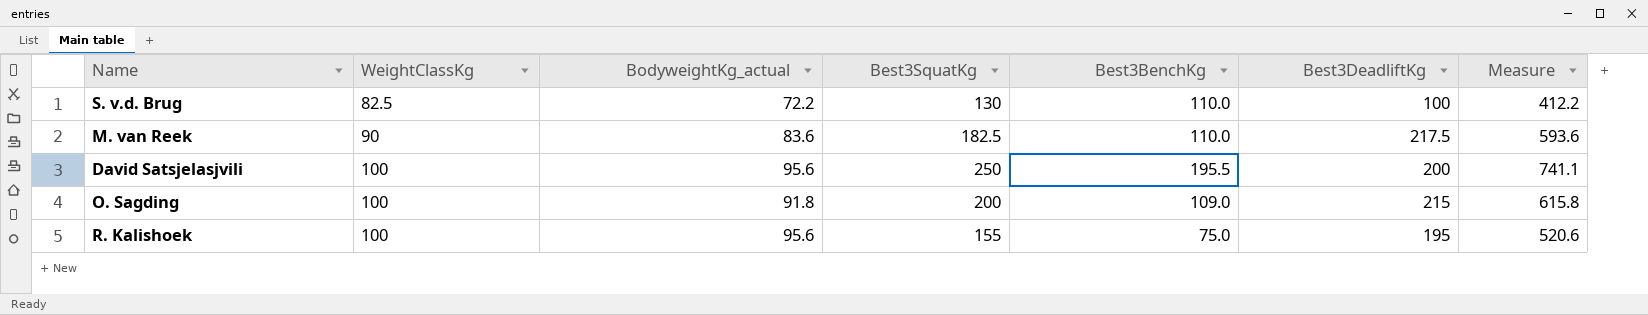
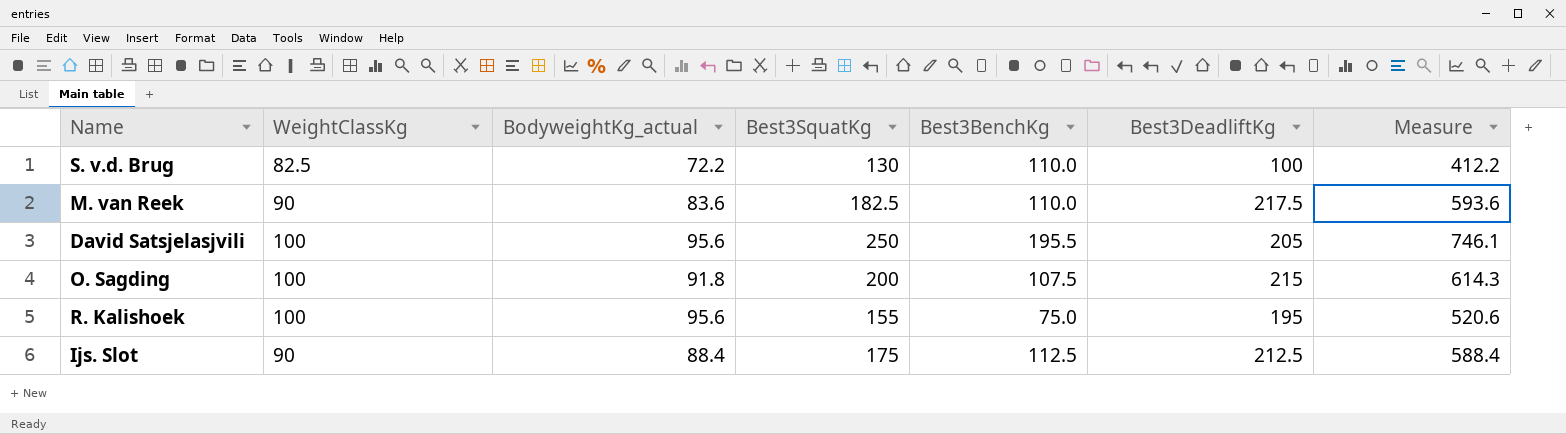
David Satsjelasjvili | Best3DeadliftKg: 200 -> 205
David Satsjelasjvili | Measure: 741.1 -> 746.1
O. Sagding | Best3BenchKg: 109.0 -> 107.5
O. Sagding | Measure: 615.8 -> 614.3
row Ijs. Slot: none -> 90 | 88.4 | 175 | 112.5 | 212.5 | 588.4

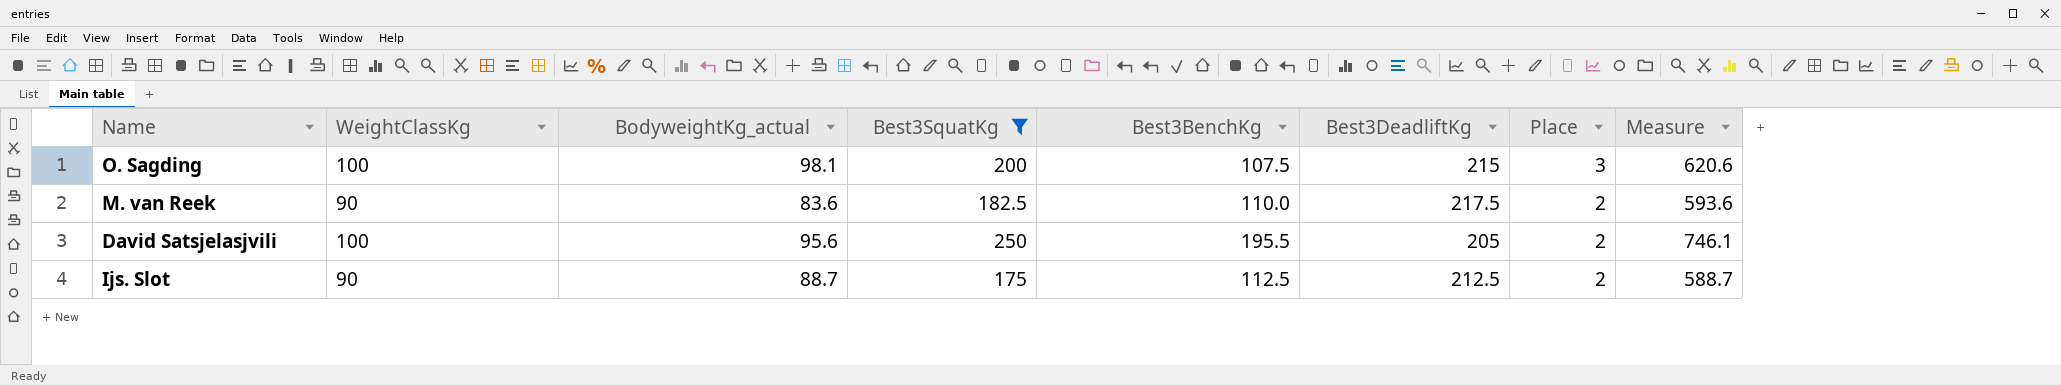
filter: none -> Best3SquatKg >= 175
row order: none -> Place descending
column Place | position: none -> 7
O. Sagding | BodyweightKg_actual: 91.8 -> 98.1
O. Sagding | Measure: 614.3 -> 620.6
Ijs. Slot | BodyweightKg_actual: 88.4 -> 88.7
Ijs. Slot | Measure: 588.4 -> 588.7

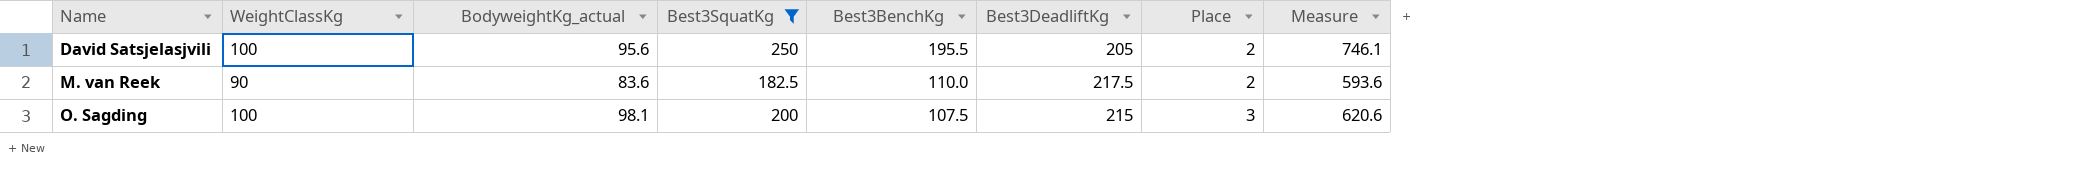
row order: Place descending -> Name ascending
row Ijs. Slot: 90 | 88.7 | 175 | 112.5 | 212.5 | 2 | 588.7 -> none

